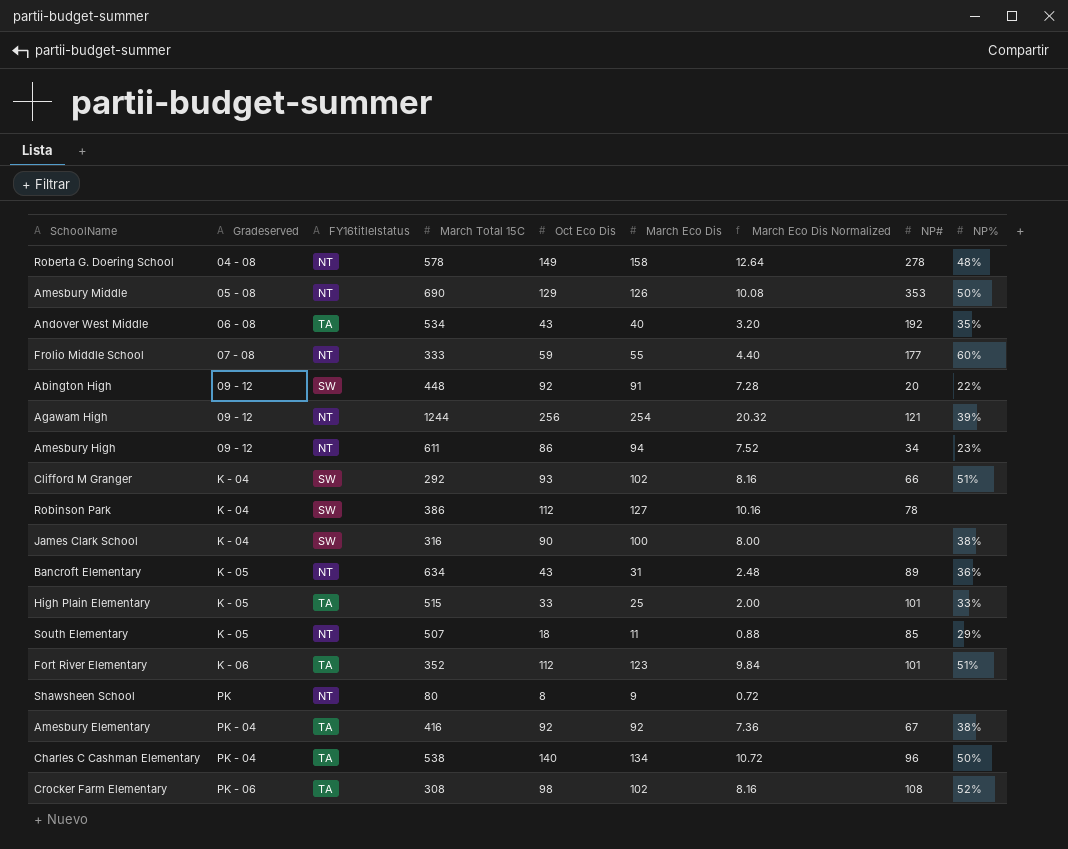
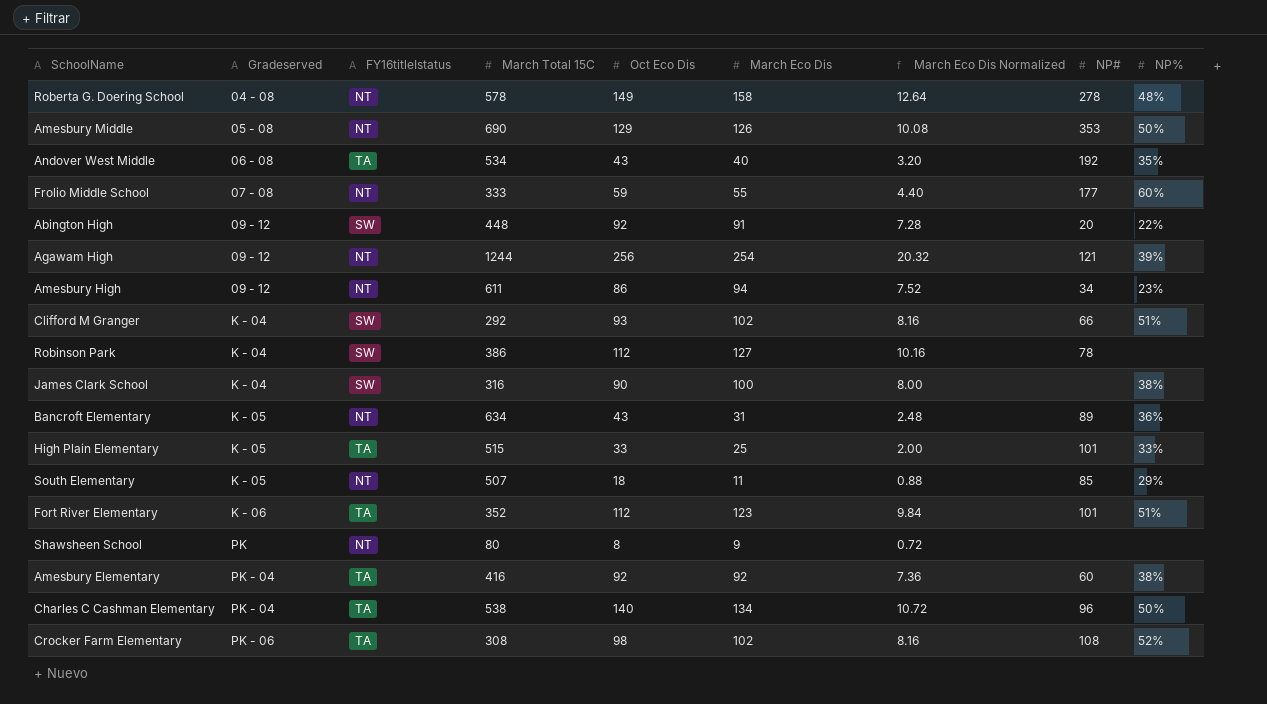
Amesbury Elementary | NP#: 67 -> 60

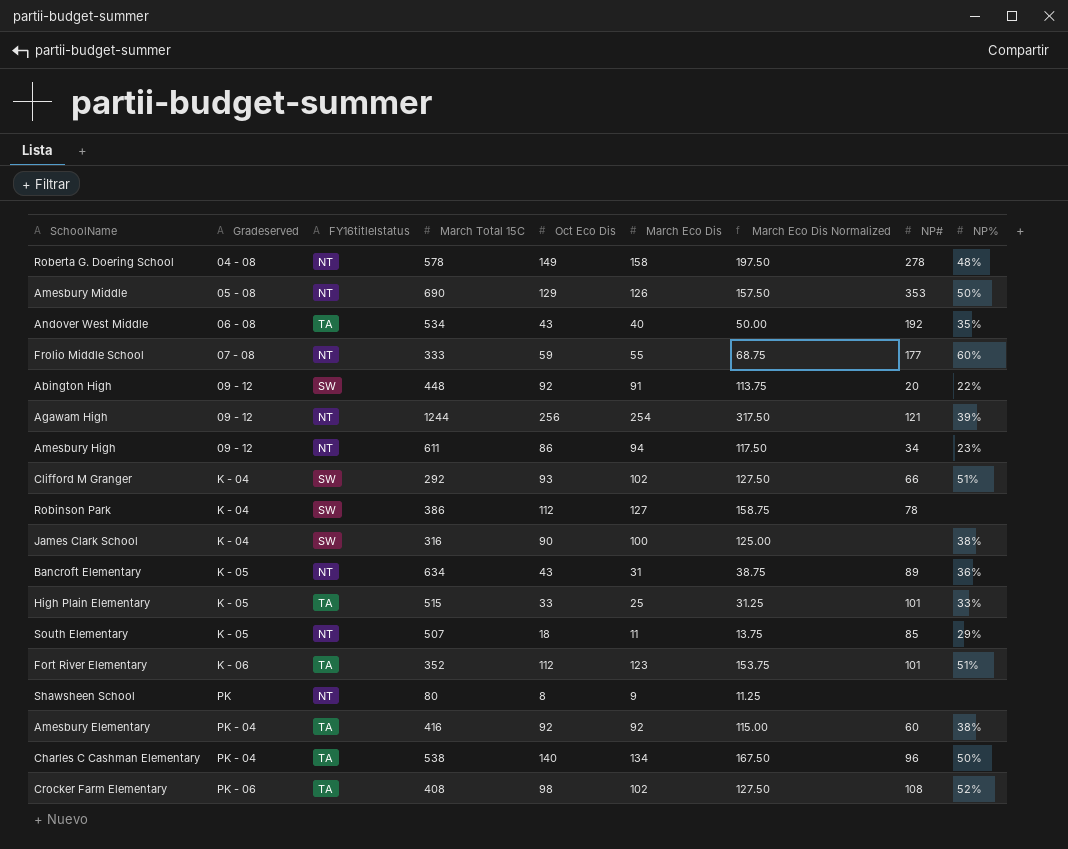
column March Eco Dis Normalized | formula: [March Eco Dis] * 0.08 -> [March Eco Dis] * 1.25
Crocker Farm Elementary | March Total 15C: 308 -> 408

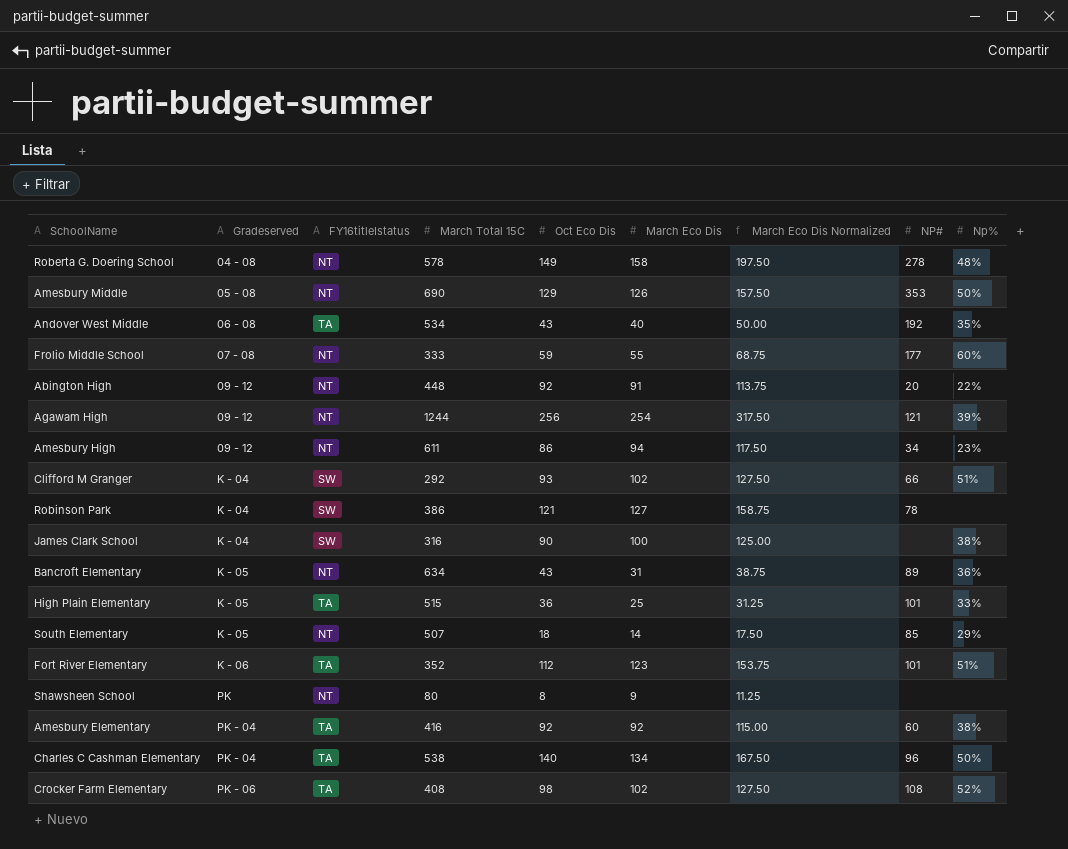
column name: NP% -> Np%
Abington High | FY16titleIstatus: SW -> NT
Robinson Park | Oct Eco Dis: 112 -> 121
High Plain Elementary | Oct Eco Dis: 33 -> 36
South Elementary | March Eco Dis: 11 -> 14
South Elementary | March Eco Dis Normalized: 13.75 -> 17.50

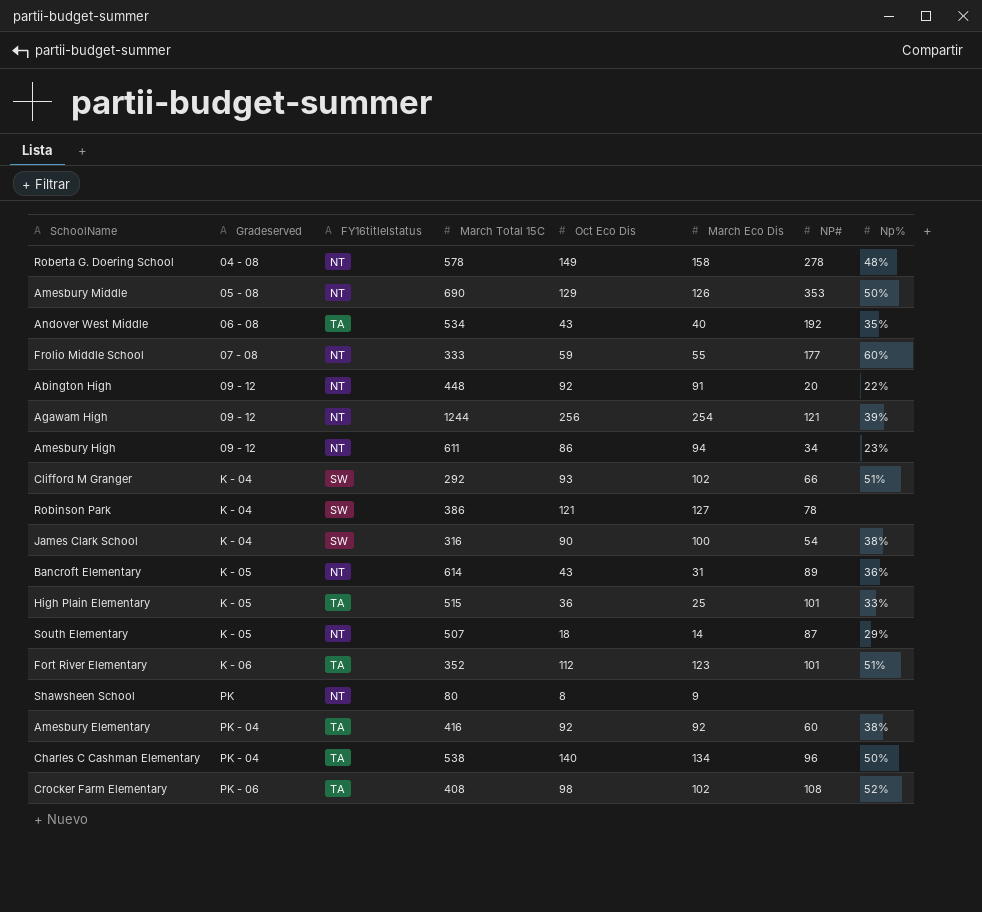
column March Eco Dis Normalized | formula: [March Eco Dis] * 1.25 -> none
James Clark School | NP#: none -> 54
Bancroft Elementary | March Total 15C: 634 -> 614
South Elementary | NP#: 85 -> 87

